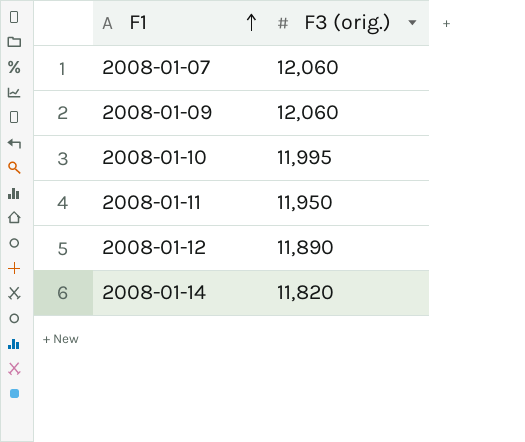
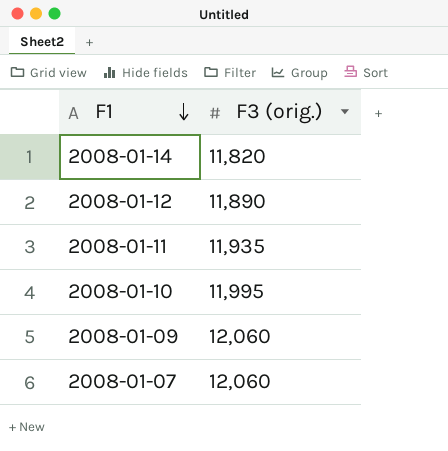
row order: F1 ascending -> F1 descending
2008-01-11 | F3 (orig.): 11,950 -> 11,935

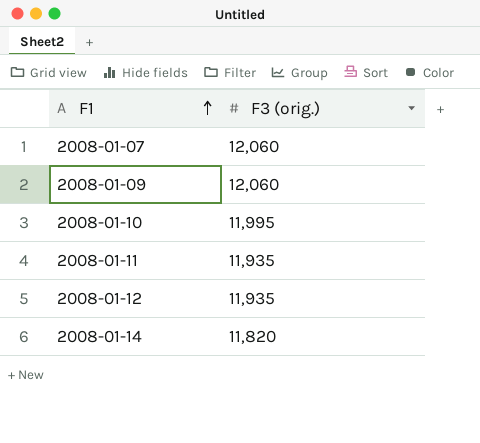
row order: F1 descending -> F1 ascending
2008-01-12 | F3 (orig.): 11,890 -> 11,935

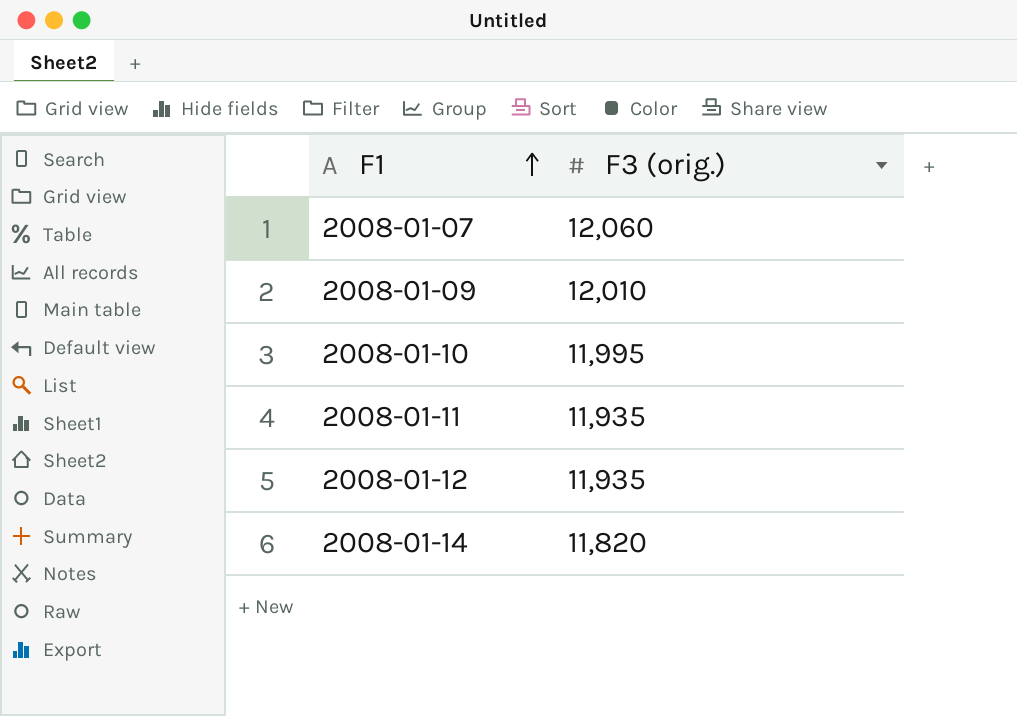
2008-01-09 | F3 (orig.): 12,060 -> 12,010

